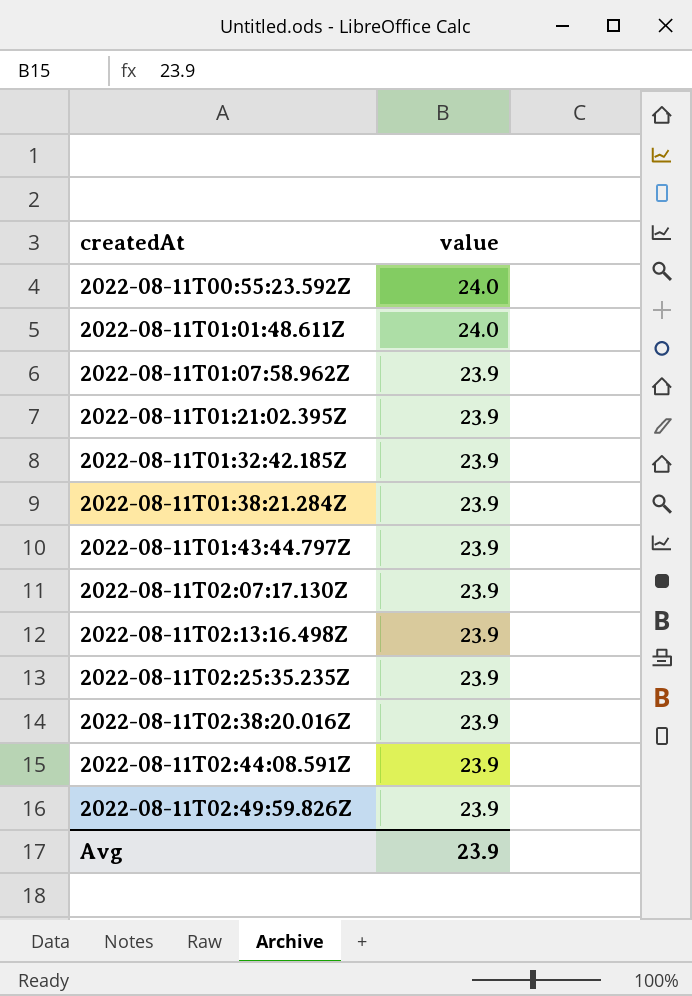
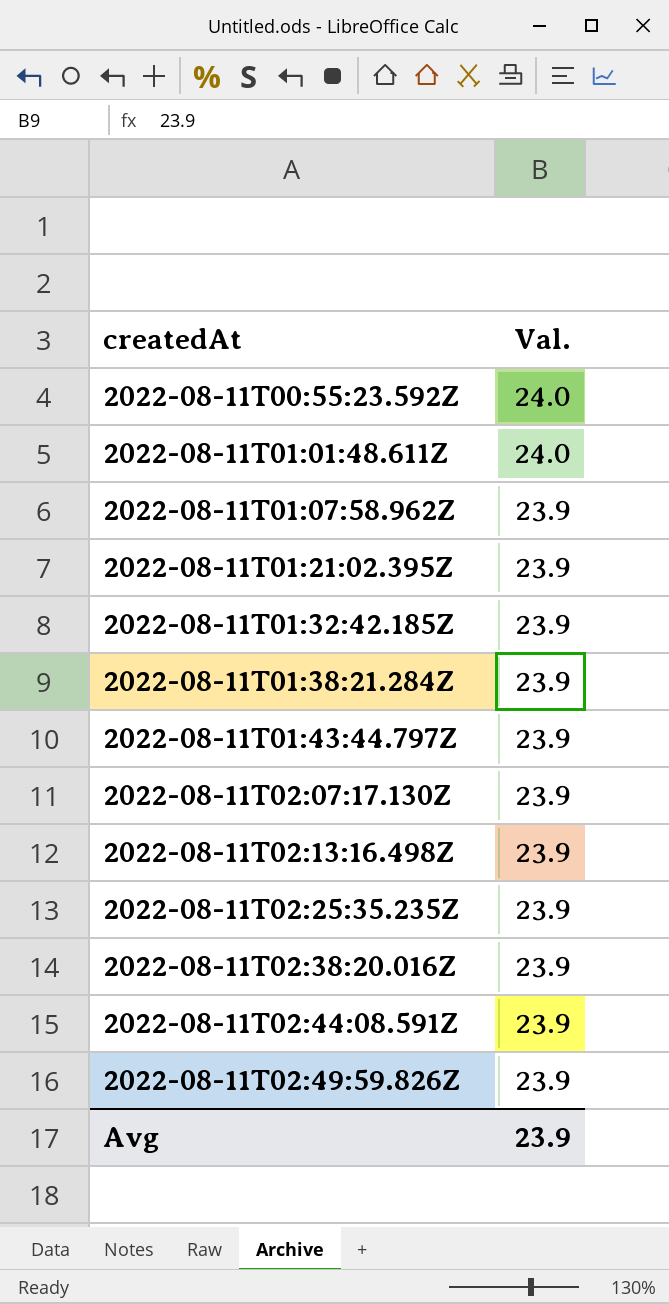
column name: value -> Val.

